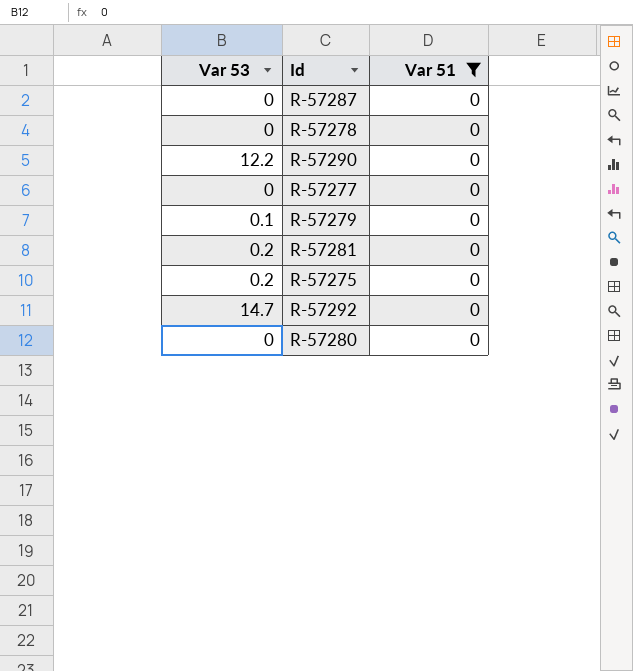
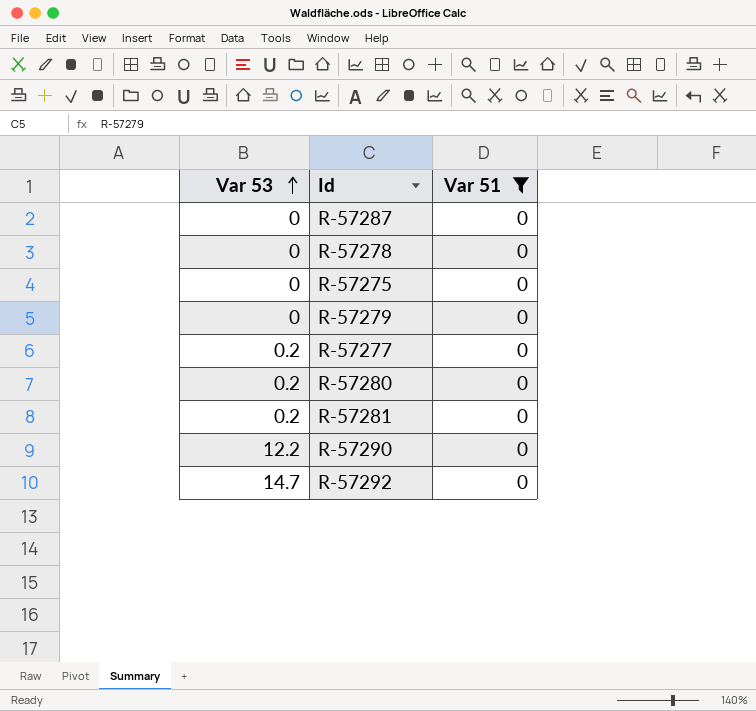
row order: none -> Var 53 ascending
R-57275 | Var 53: 0.2 -> 0
R-57279 | Var 53: 0.1 -> 0
R-57277 | Var 53: 0 -> 0.2
R-57280 | Var 53: 0 -> 0.2

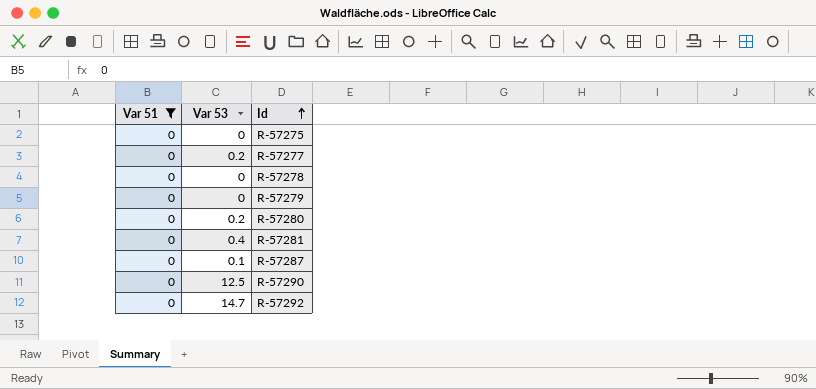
row order: Var 53 ascending -> Id ascending
column Var 51 | position: 3 -> 1
R-57281 | Var 53: 0.2 -> 0.4
R-57287 | Var 53: 0 -> 0.1
R-57290 | Var 53: 12.2 -> 12.5

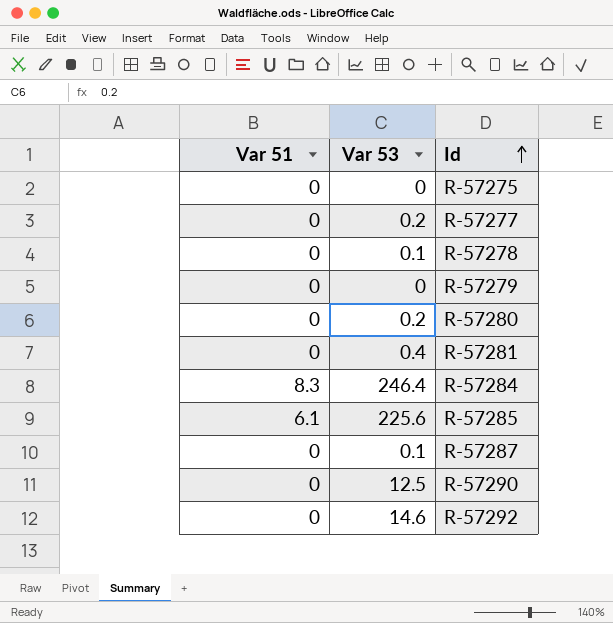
filter: Var 51 = 0 -> none
R-57278 | Var 53: 0 -> 0.1
R-57292 | Var 53: 14.7 -> 14.6

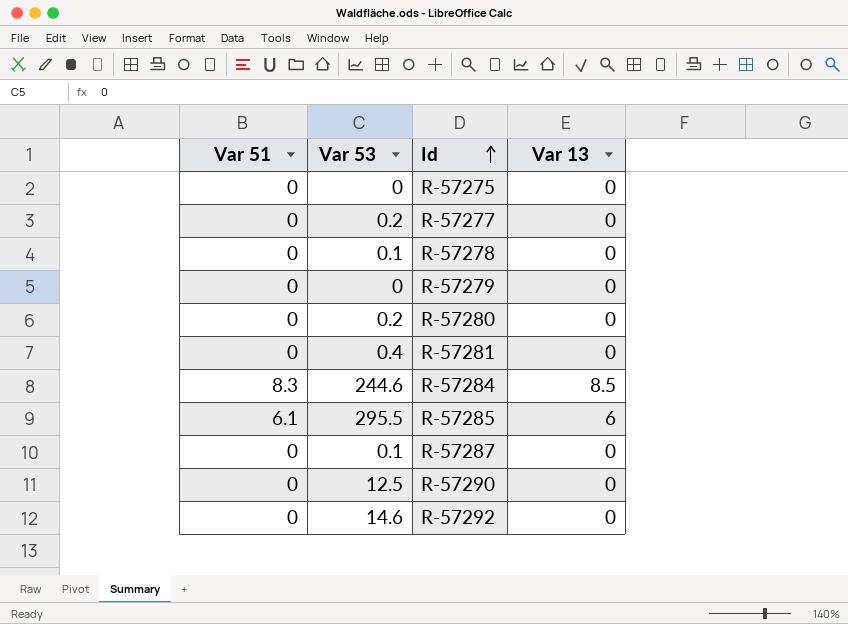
column Var 13 | position: none -> 4
R-57284 | Var 53: 246.4 -> 244.6
R-57285 | Var 53: 225.6 -> 295.5

